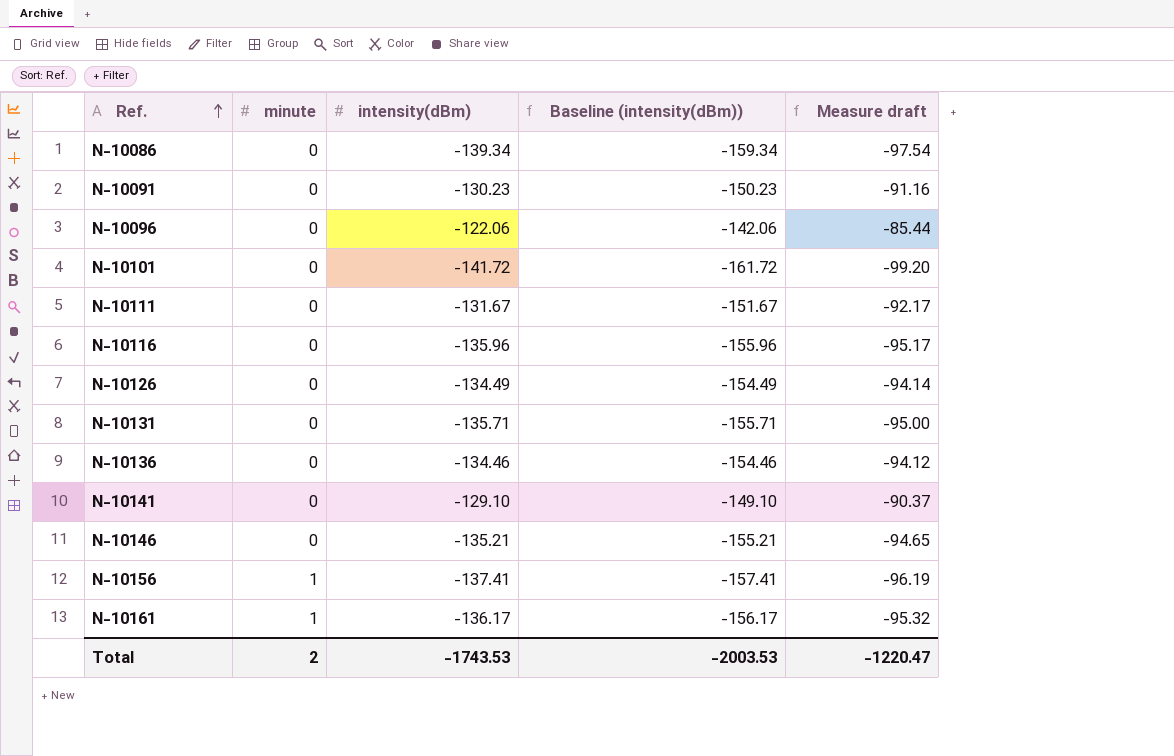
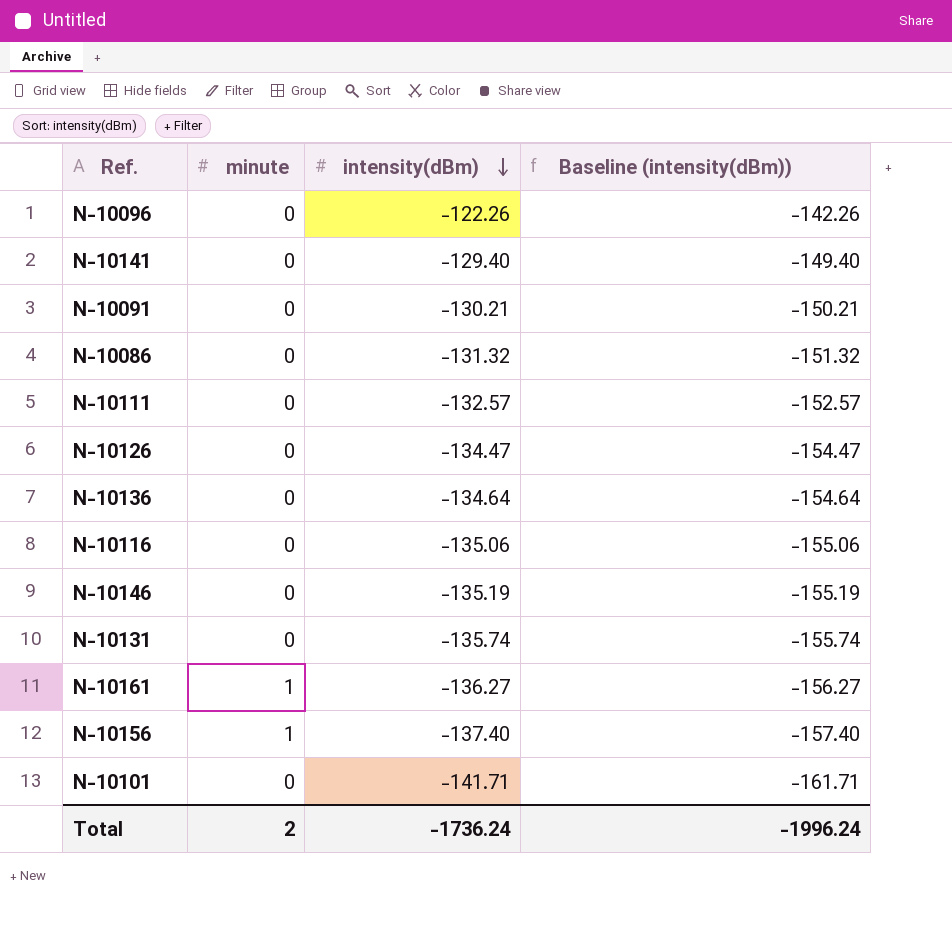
row order: Ref. ascending -> intensity(dBm) descending
column Measure draft | formula: [intensity(dBm)] * 0.7 -> none
N-10096 | intensity(dBm): -122.06 -> -122.26
N-10096 | Baseline (intensity(dBm)): -142.06 -> -142.26
N-10141 | intensity(dBm): -129.10 -> -129.40
N-10141 | Baseline (intensity(dBm)): -149.10 -> -149.40
N-10091 | intensity(dBm): -130.23 -> -130.21
N-10091 | Baseline (intensity(dBm)): -150.23 -> -150.21
N-10086 | intensity(dBm): -139.34 -> -131.32
N-10086 | Baseline (intensity(dBm)): -159.34 -> -151.32
N-10111 | intensity(dBm): -131.67 -> -132.57
N-10111 | Baseline (intensity(dBm)): -151.67 -> -152.57
N-10126 | intensity(dBm): -134.49 -> -134.47
N-10126 | Baseline (intensity(dBm)): -154.49 -> -154.47
N-10136 | intensity(dBm): -134.46 -> -134.64
N-10136 | Baseline (intensity(dBm)): -154.46 -> -154.64
N-10116 | intensity(dBm): -135.96 -> -135.06
N-10116 | Baseline (intensity(dBm)): -155.96 -> -155.06
N-10146 | intensity(dBm): -135.21 -> -135.19
N-10146 | Baseline (intensity(dBm)): -155.21 -> -155.19
N-10131 | intensity(dBm): -135.71 -> -135.74
N-10131 | Baseline (intensity(dBm)): -155.71 -> -155.74
N-10161 | intensity(dBm): -136.17 -> -136.27
N-10161 | Baseline (intensity(dBm)): -156.17 -> -156.27
N-10156 | intensity(dBm): -137.41 -> -137.40
N-10156 | Baseline (intensity(dBm)): -157.41 -> -157.40
N-10101 | intensity(dBm): -141.72 -> -141.71
N-10101 | Baseline (intensity(dBm)): -161.72 -> -161.71
Total | intensity(dBm): -1743.53 -> -1736.24
Total | Baseline (intensity(dBm)): -2003.53 -> -1996.24

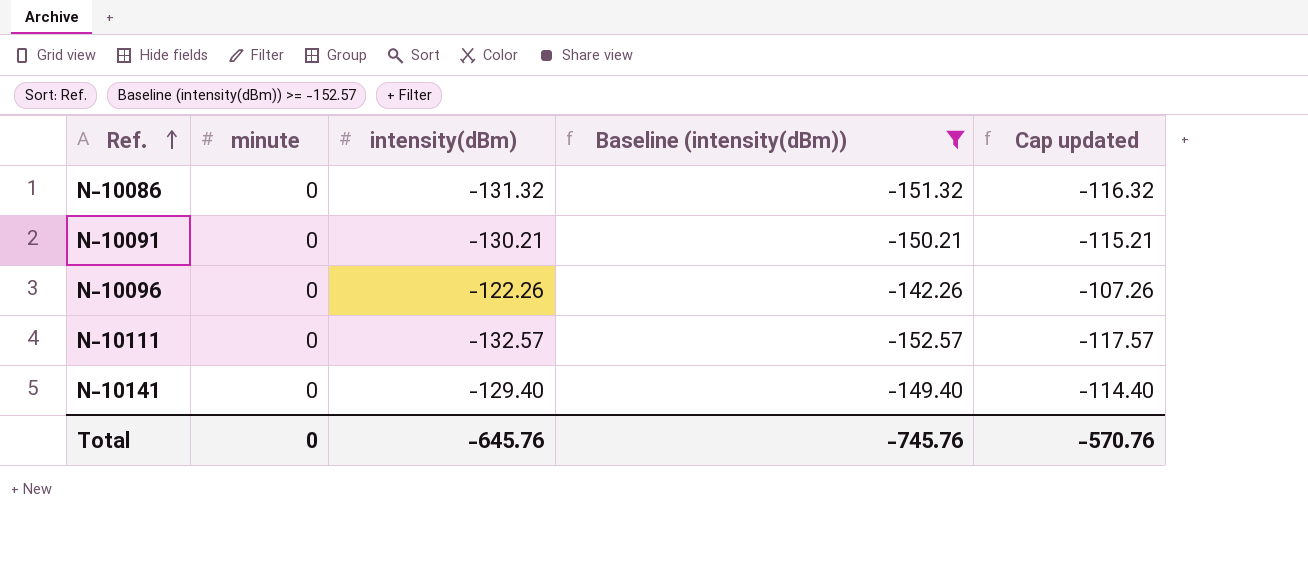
filter: none -> Baseline (intensity(dBm)) >= -152.57
row order: intensity(dBm) descending -> Ref. ascending
column Cap updated | formula: none -> [intensity(dBm)] + 15
Total | minute: 2 -> 0
Total | intensity(dBm): -1736.24 -> -645.76
Total | Baseline (intensity(dBm)): -1996.24 -> -745.76

